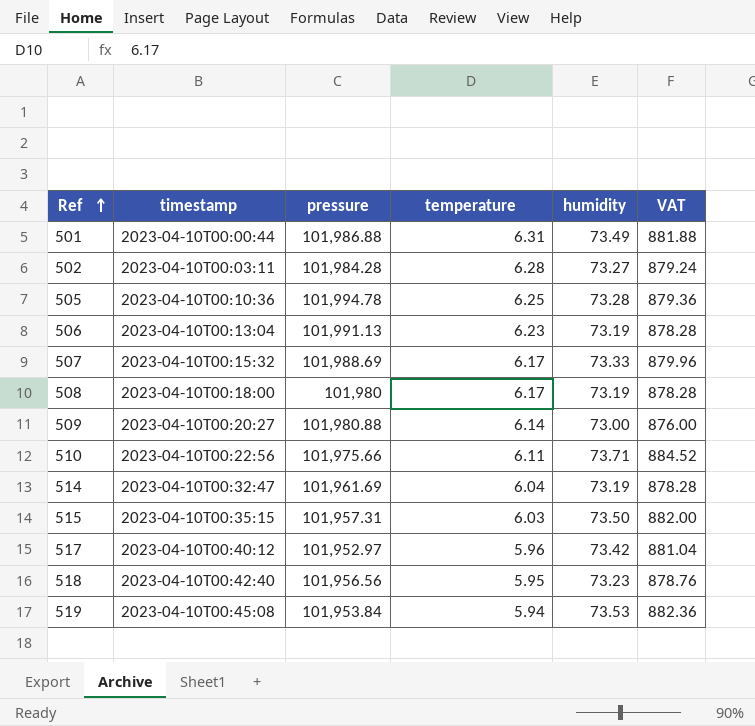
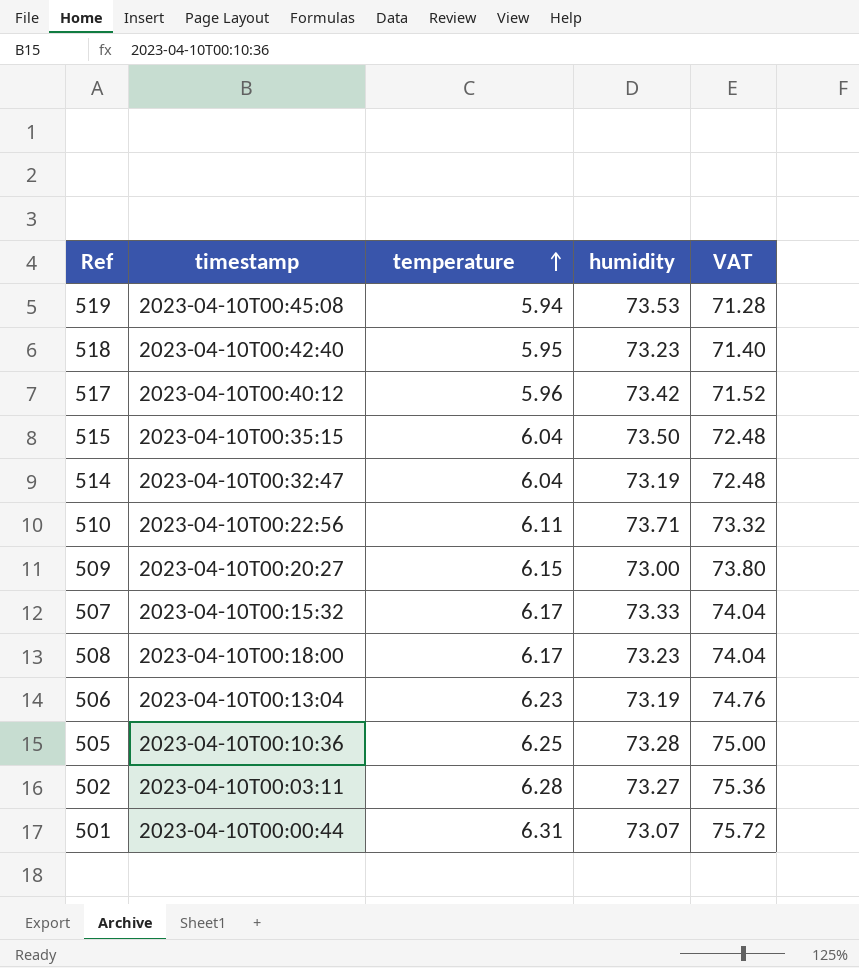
row order: Ref ascending -> temperature ascending
column pressure | position: 3 -> none
column VAT | formula: [humidity] * 12 -> [temperature] * 12
515 | temperature: 6.03 -> 6.04
509 | temperature: 6.14 -> 6.15
508 | humidity: 73.19 -> 73.23
501 | humidity: 73.49 -> 73.07

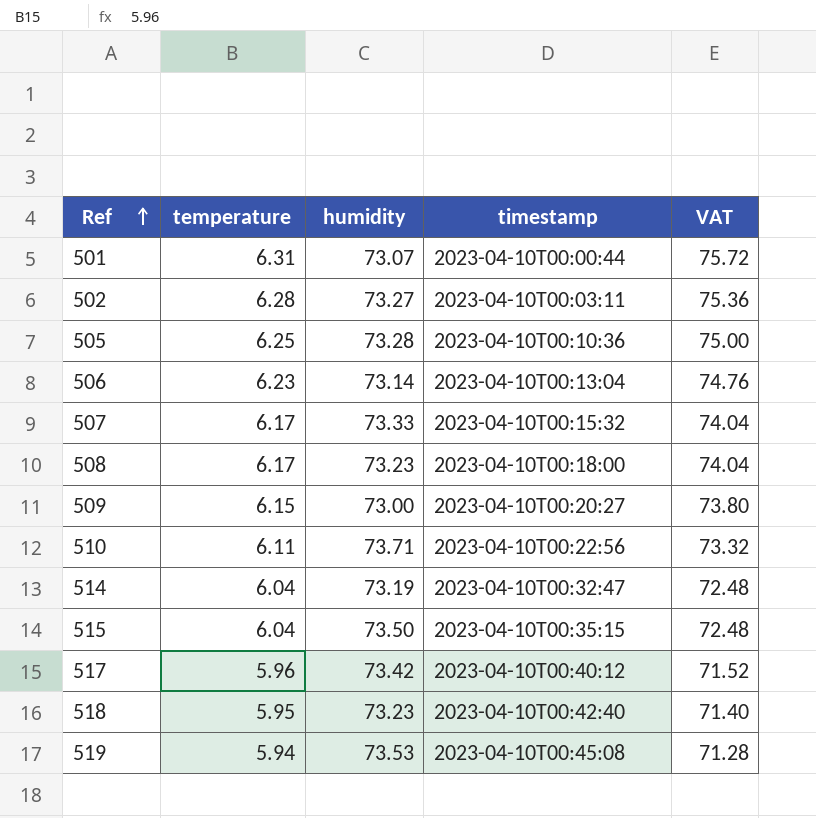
row order: temperature ascending -> Ref ascending
column timestamp | position: 2 -> 4
506 | humidity: 73.19 -> 73.14

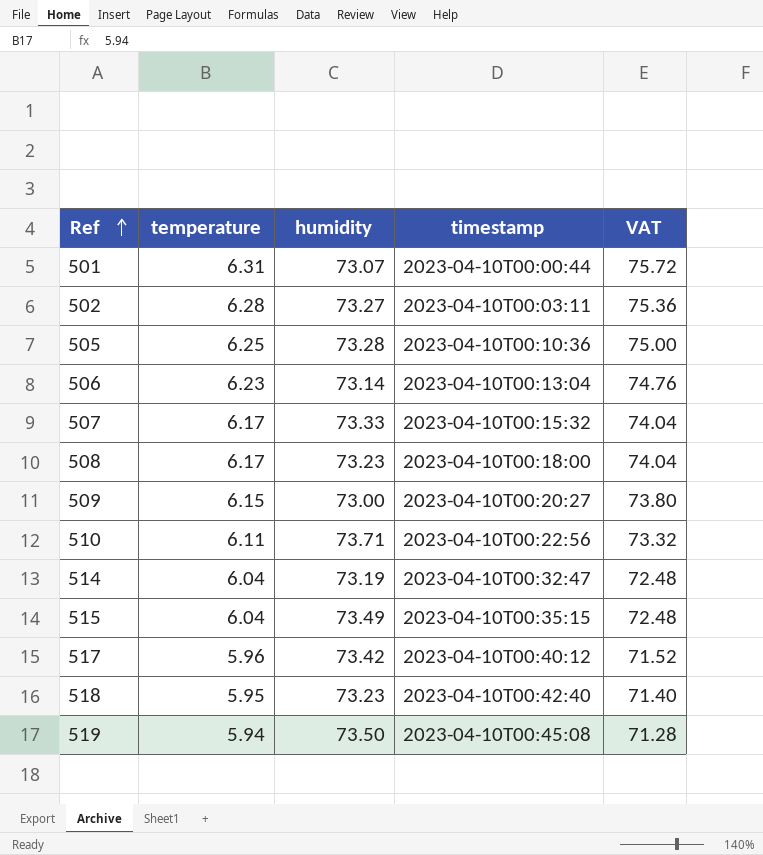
515 | humidity: 73.50 -> 73.49
519 | humidity: 73.53 -> 73.50

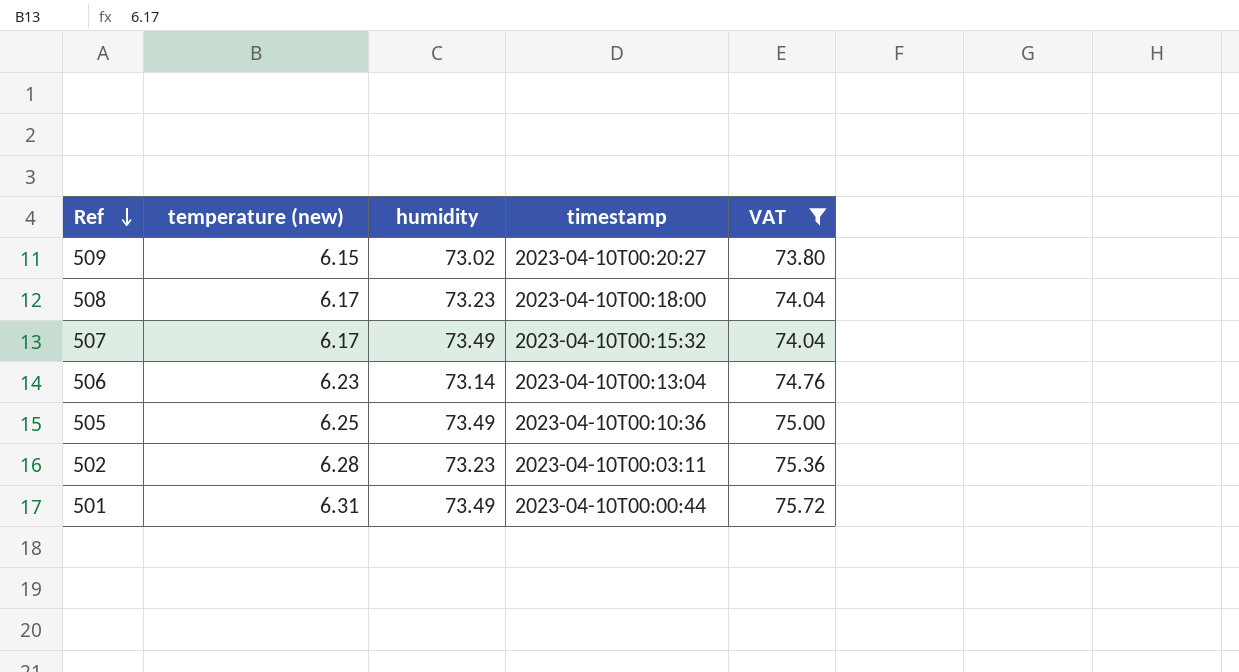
filter: none -> VAT >= 73.80
row order: Ref ascending -> Ref descending
column name: temperature -> temperature (new)
509 | humidity: 73.00 -> 73.02
507 | humidity: 73.33 -> 73.49
505 | humidity: 73.28 -> 73.49
502 | humidity: 73.27 -> 73.23
501 | humidity: 73.07 -> 73.49

